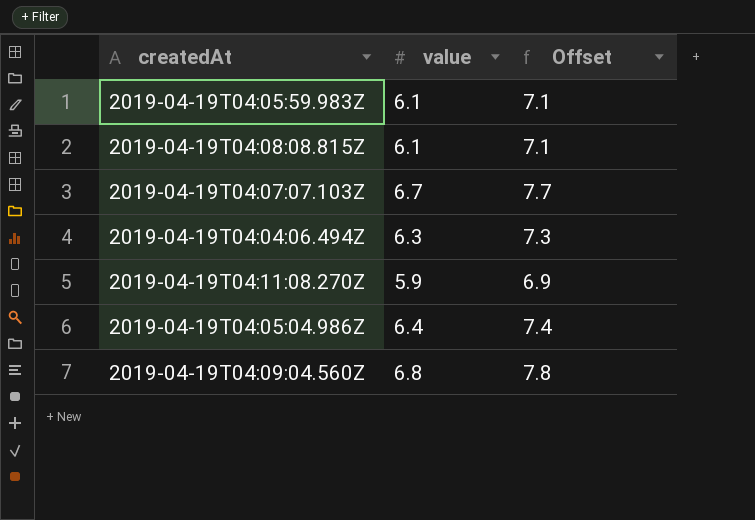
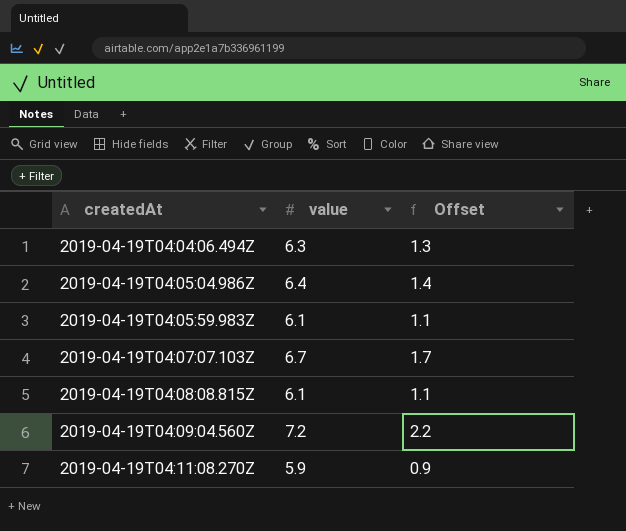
row order: none -> createdAt ascending
column Offset | formula: [value] + 1 -> [value] - 5
2019-04-19T04:09:04.560Z | value: 6.8 -> 7.2

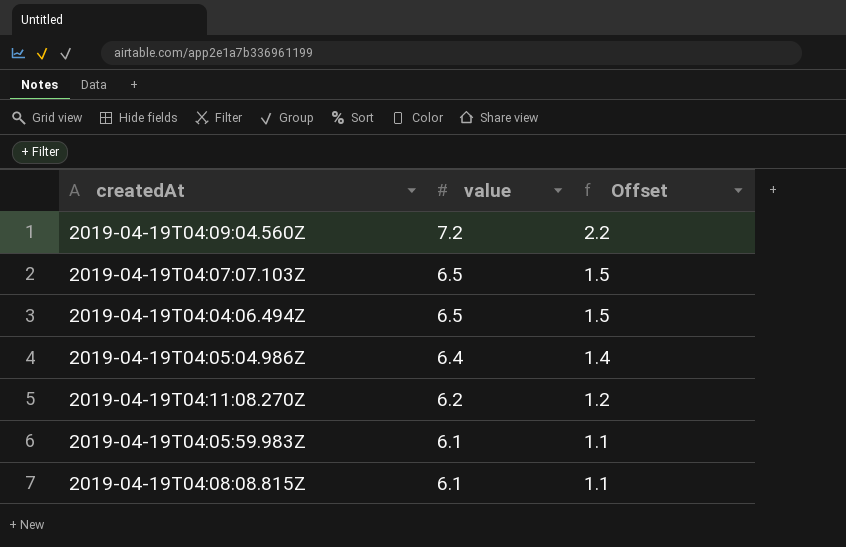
row order: createdAt ascending -> value descending
2019-04-19T04:07:07.103Z | value: 6.7 -> 6.5
2019-04-19T04:07:07.103Z | Offset: 1.7 -> 1.5
2019-04-19T04:04:06.494Z | value: 6.3 -> 6.5
2019-04-19T04:04:06.494Z | Offset: 1.3 -> 1.5
2019-04-19T04:11:08.270Z | value: 5.9 -> 6.2
2019-04-19T04:11:08.270Z | Offset: 0.9 -> 1.2

